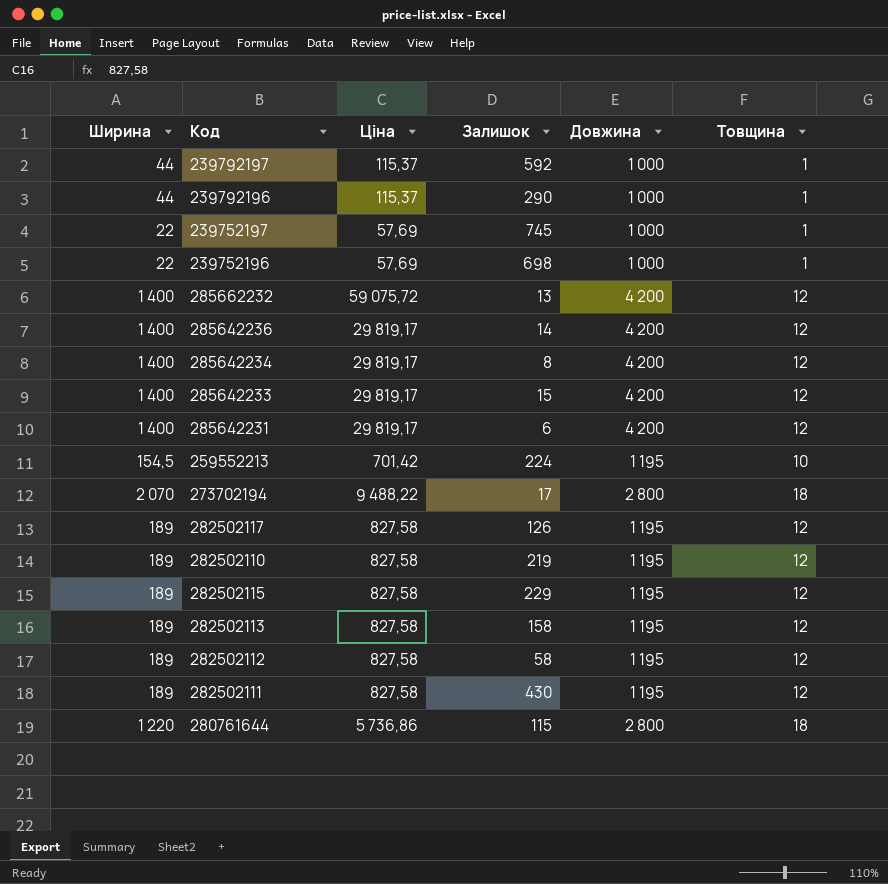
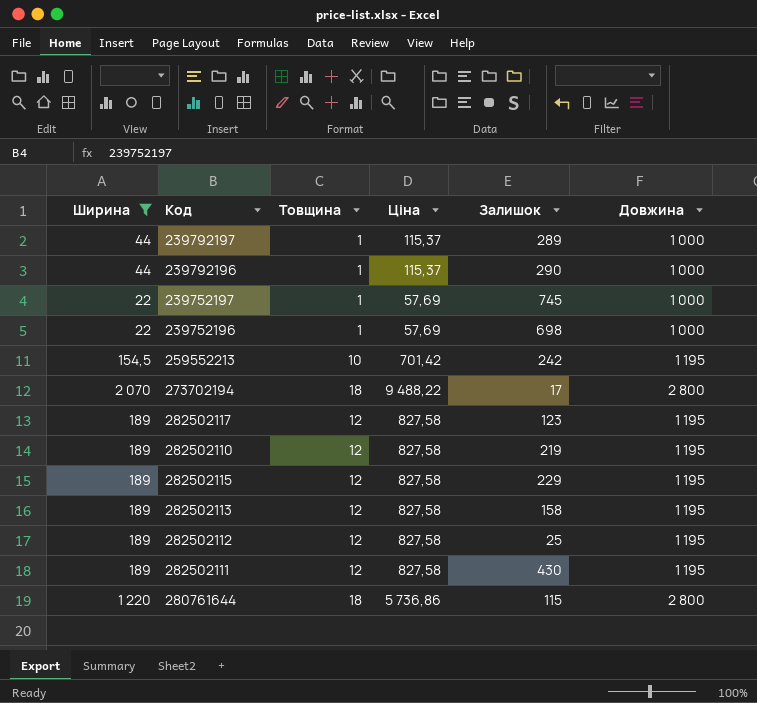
filter: none -> Ширина != 1 400
column Товщина | position: 6 -> 3
239792197 | Залишок: 592 -> 289
259552213 | Залишок: 224 -> 242
282502117 | Залишок: 126 -> 123
282502112 | Залишок: 58 -> 25

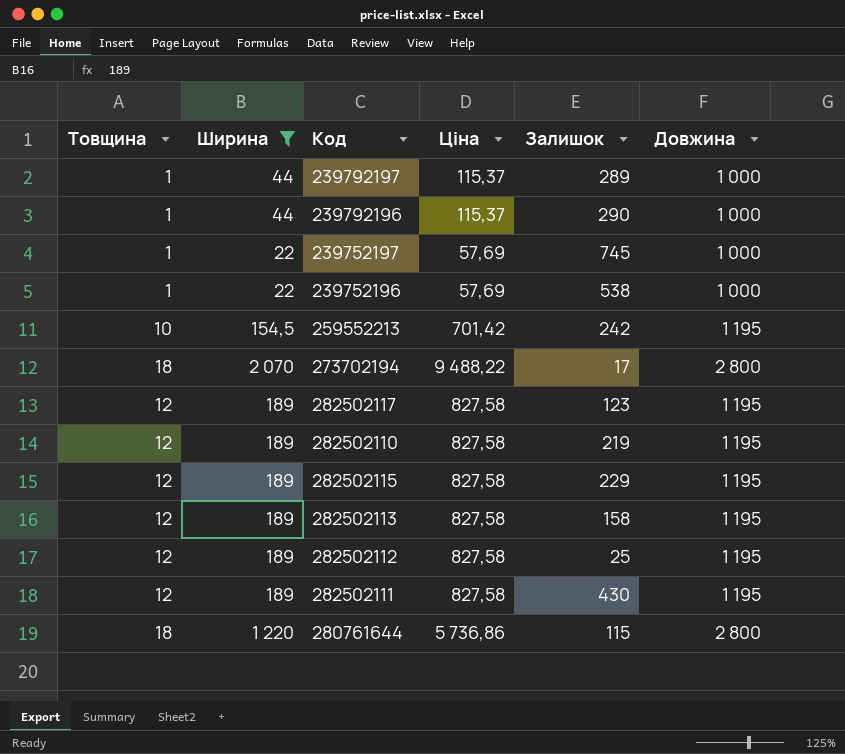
column Товщина | position: 3 -> 1
239752196 | Залишок: 698 -> 538

